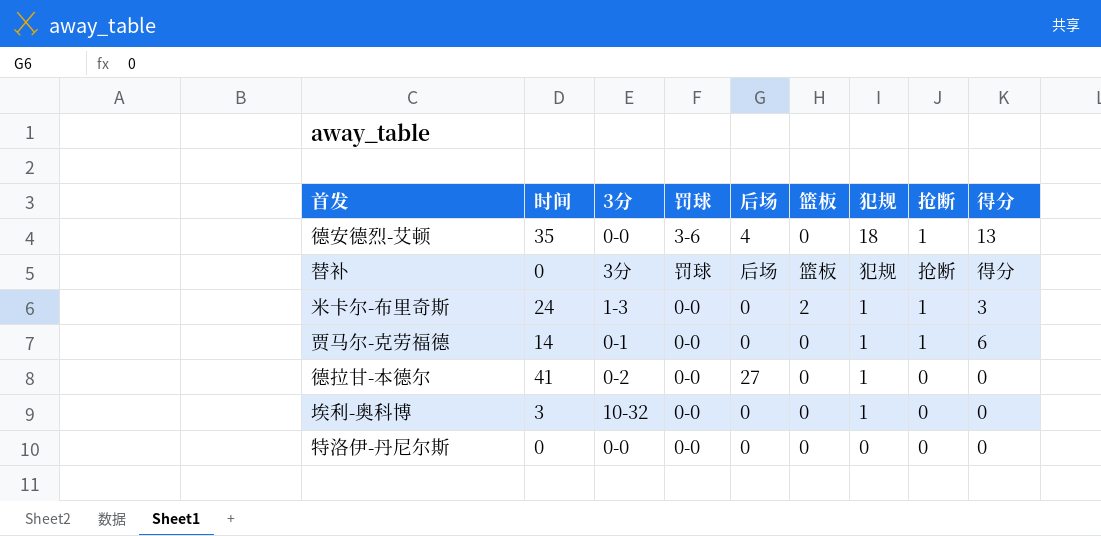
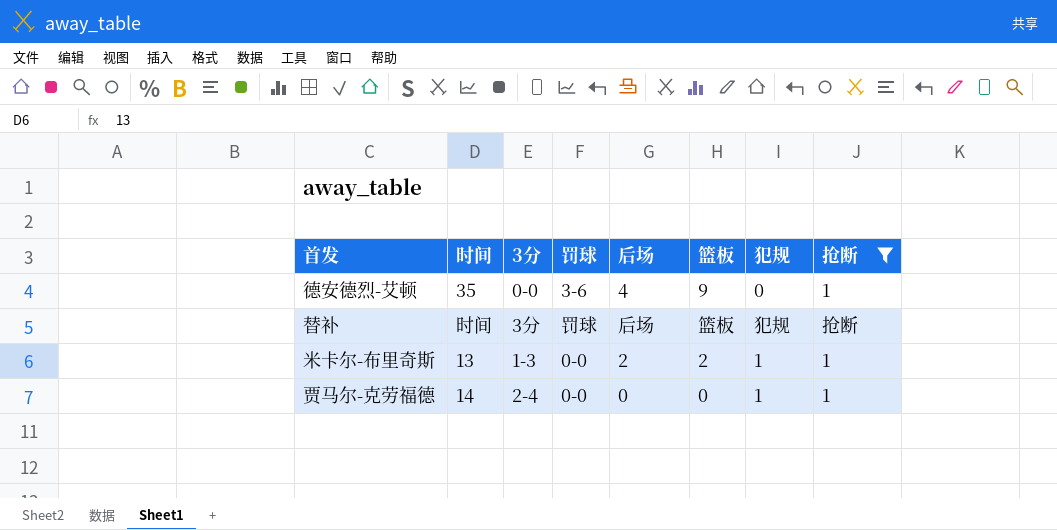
filter: none -> 抢断 != 0
column 得分 | position: 9 -> none
德安德烈-艾顿 | 篮板: 0 -> 9
德安德烈-艾顿 | 犯规: 18 -> 0
替补 | 时间: 0 -> 时间
米卡尔-布里奇斯 | 时间: 24 -> 13
米卡尔-布里奇斯 | 后场: 0 -> 2
贾马尔-克劳福德 | 3分: 0-1 -> 2-4

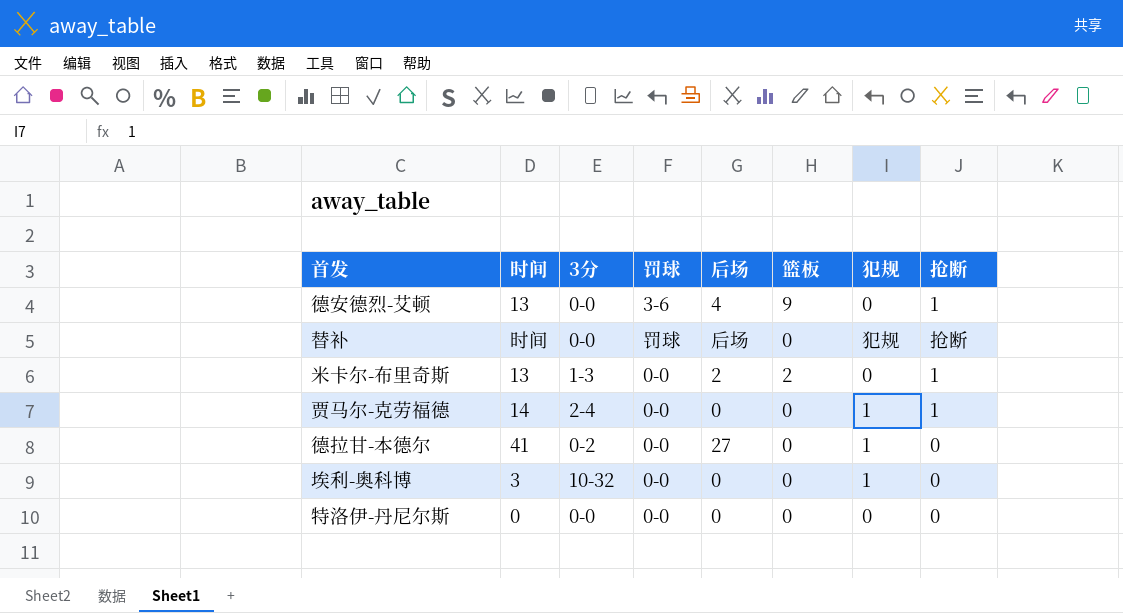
filter: 抢断 != 0 -> none
德安德烈-艾顿 | 时间: 35 -> 13
替补 | 3分: 3分 -> 0-0
替补 | 篮板: 篮板 -> 0
米卡尔-布里奇斯 | 犯规: 1 -> 0

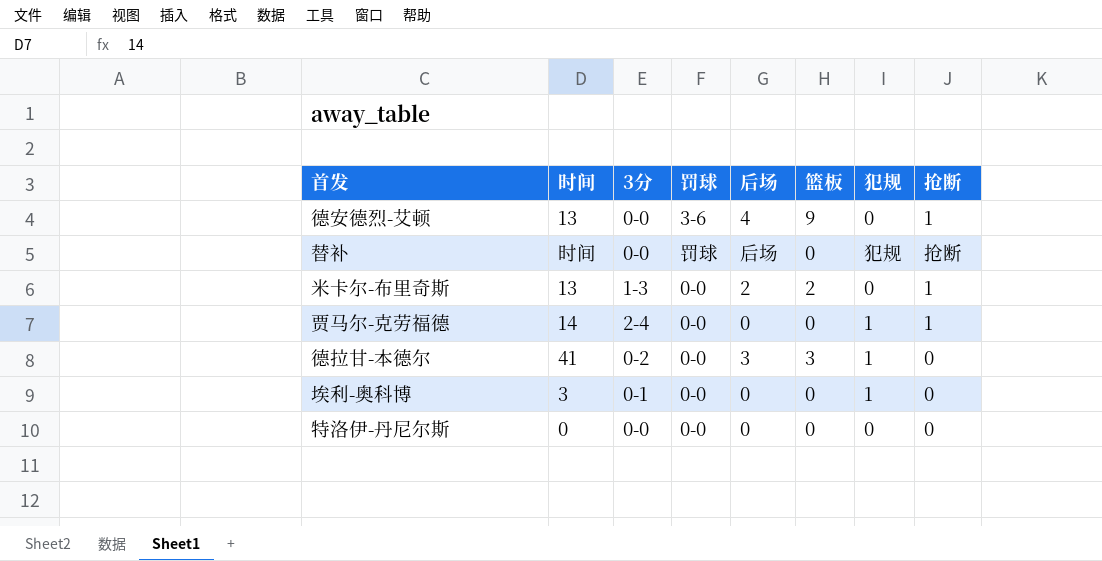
德拉甘-本德尔 | 后场: 27 -> 3
德拉甘-本德尔 | 篮板: 0 -> 3
埃利-奥科博 | 3分: 10-32 -> 0-1

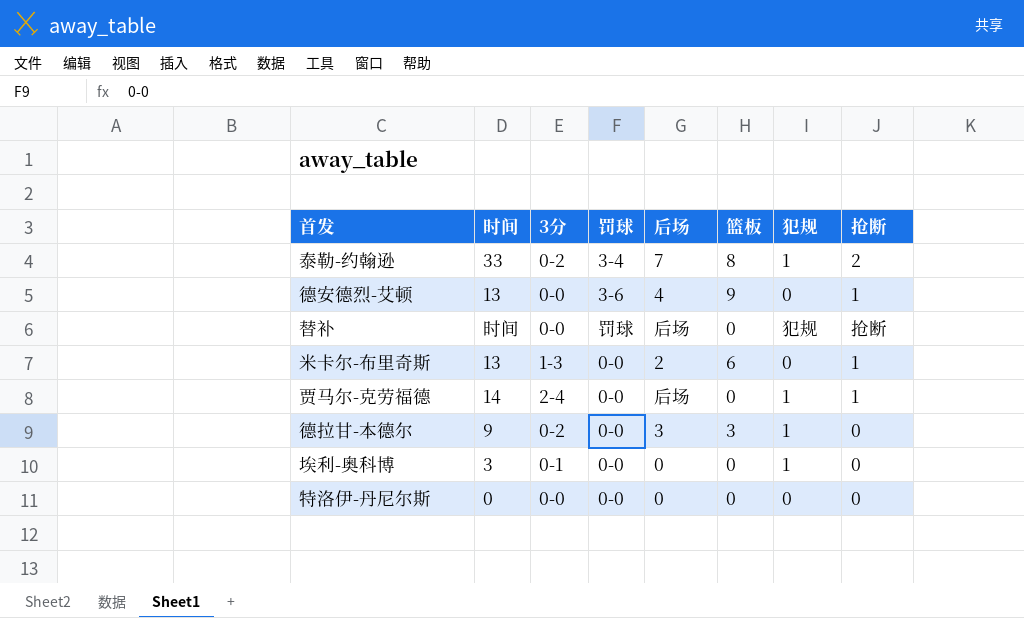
row 泰勒-约翰逊: none -> 33 | 0-2 | 3-4 | 7 | 8 | 1 | 2
米卡尔-布里奇斯 | 篮板: 2 -> 6
贾马尔-克劳福德 | 后场: 0 -> 后场
德拉甘-本德尔 | 时间: 41 -> 9

